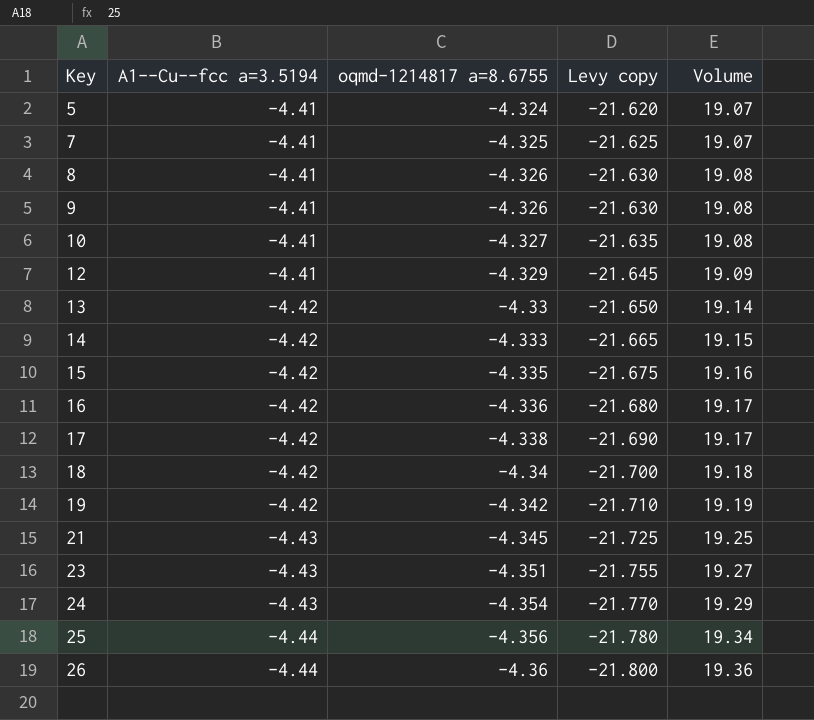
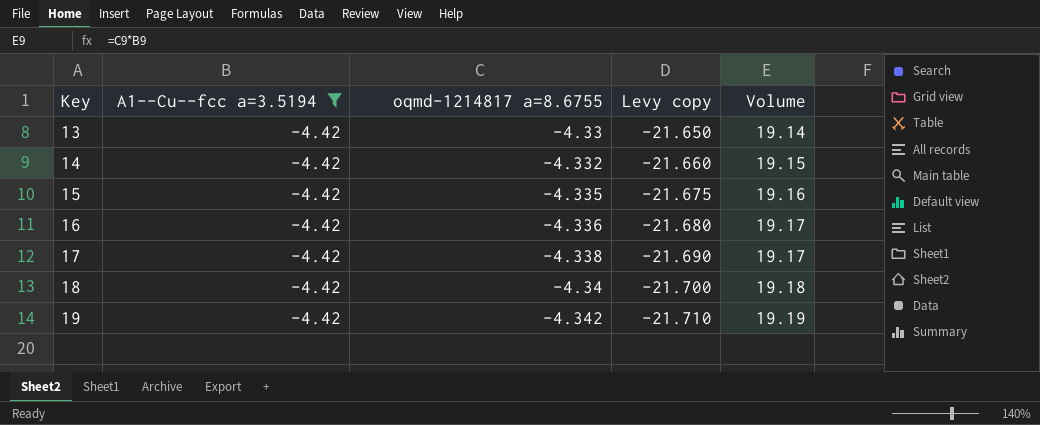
filter: none -> A1--Cu--fcc a=3.5194 = -4.42
14 | oqmd-1214817 a=8.6755: -4.333 -> -4.332
14 | Levy copy: -21.665 -> -21.660

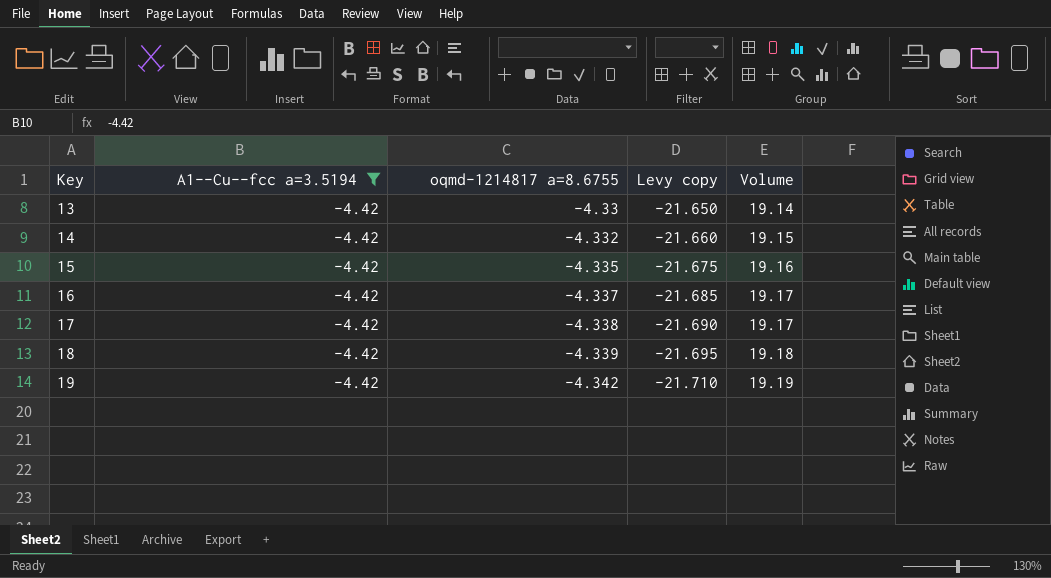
16 | oqmd-1214817 a=8.6755: -4.336 -> -4.337
16 | Levy copy: -21.680 -> -21.685
18 | oqmd-1214817 a=8.6755: -4.34 -> -4.339
18 | Levy copy: -21.700 -> -21.695

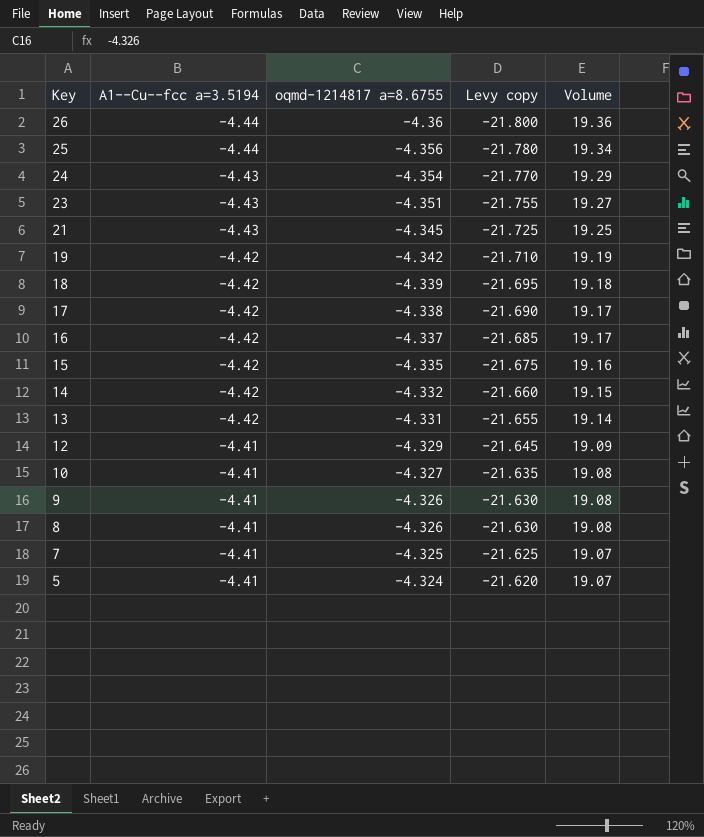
filter: A1--Cu--fcc a=3.5194 = -4.42 -> none
row order: Key ascending -> Key descending
13 | oqmd-1214817 a=8.6755: -4.33 -> -4.331
13 | Levy copy: -21.650 -> -21.655

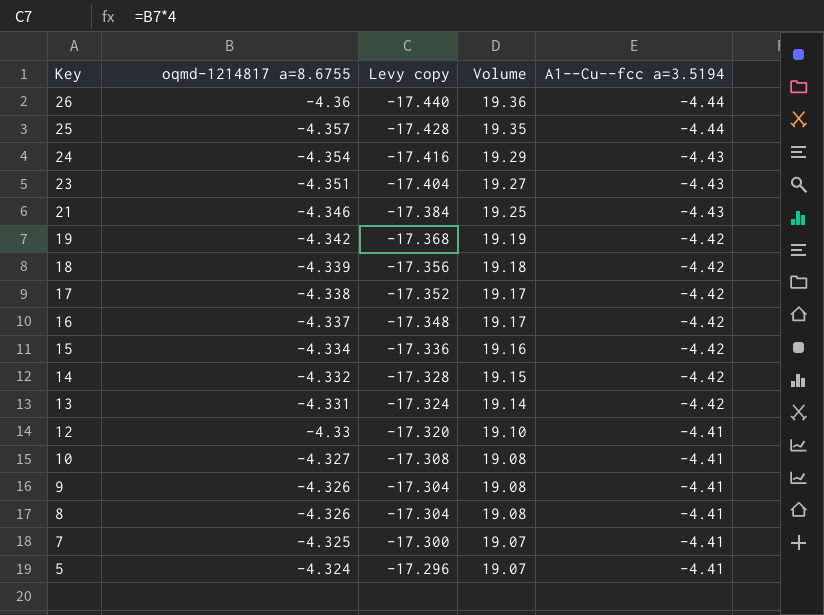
column Levy copy | formula: [oqmd-1214817 a=8.6755] * 5 -> [oqmd-1214817 a=8.6755] * 4
column A1--Cu--fcc a=3.5194 | position: 2 -> 5
25 | oqmd-1214817 a=8.6755: -4.356 -> -4.357
25 | Volume: 19.34 -> 19.35
21 | oqmd-1214817 a=8.6755: -4.345 -> -4.346
15 | oqmd-1214817 a=8.6755: -4.335 -> -4.334
12 | oqmd-1214817 a=8.6755: -4.329 -> -4.33
12 | Volume: 19.09 -> 19.10

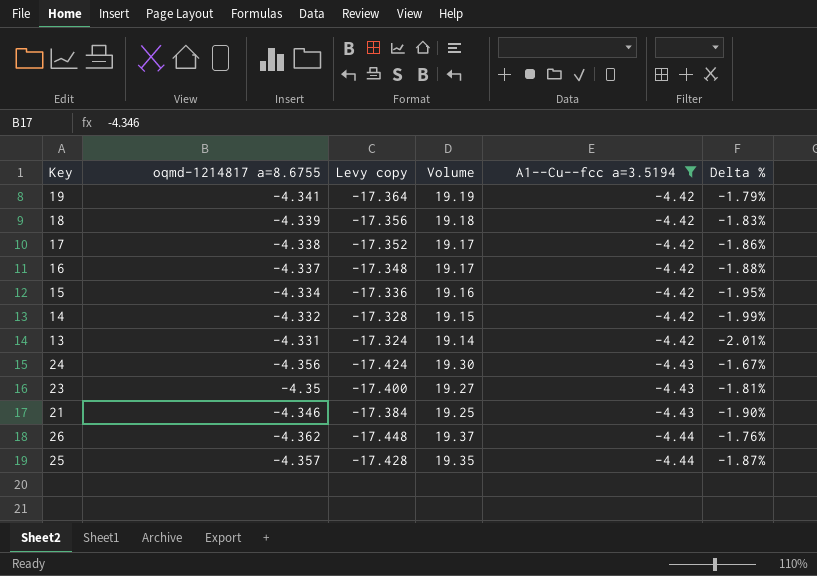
filter: none -> A1--Cu--fcc a=3.5194 != -4.41
row order: Key descending -> A1--Cu--fcc a=3.5194 descending
column Delta % | formula: none -> ([oqmd-1214817 a=8.6755] - [A1--Cu--fcc a=3.5194]) / [A1--Cu--fcc a=3.5194]
19 | oqmd-1214817 a=8.6755: -4.342 -> -4.341
19 | Levy copy: -17.368 -> -17.364
24 | oqmd-1214817 a=8.6755: -4.354 -> -4.356
24 | Levy copy: -17.416 -> -17.424
24 | Volume: 19.29 -> 19.30
23 | oqmd-1214817 a=8.6755: -4.351 -> -4.35
23 | Levy copy: -17.404 -> -17.400
26 | oqmd-1214817 a=8.6755: -4.36 -> -4.362
26 | Levy copy: -17.440 -> -17.448
26 | Volume: 19.36 -> 19.37

